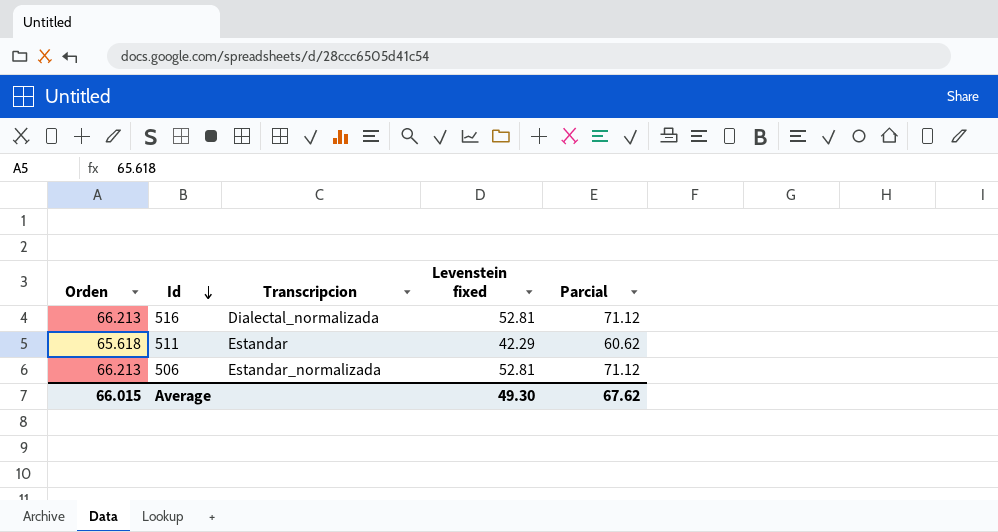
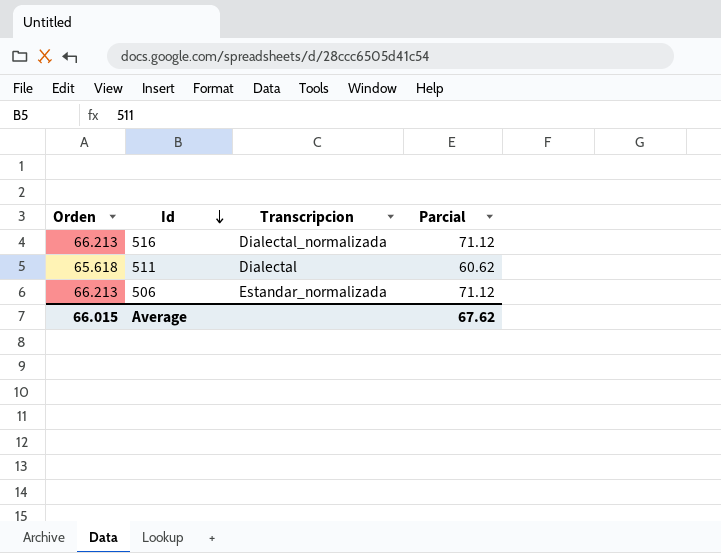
column Levenstein fixed | position: 4 -> none
511 | Transcripcion: Estandar -> Dialectal

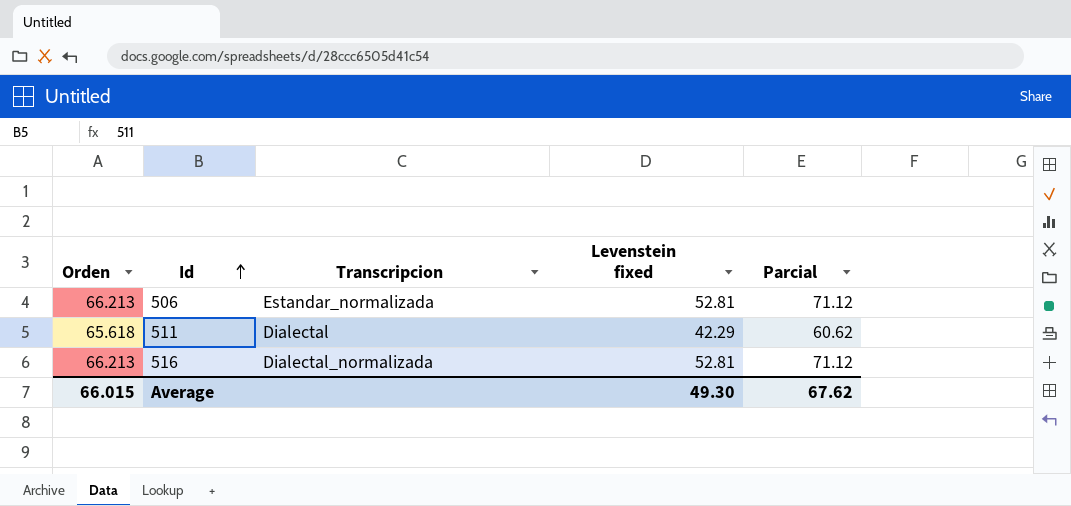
row order: Id descending -> Id ascending
column Levenstein fixed | position: none -> 4

